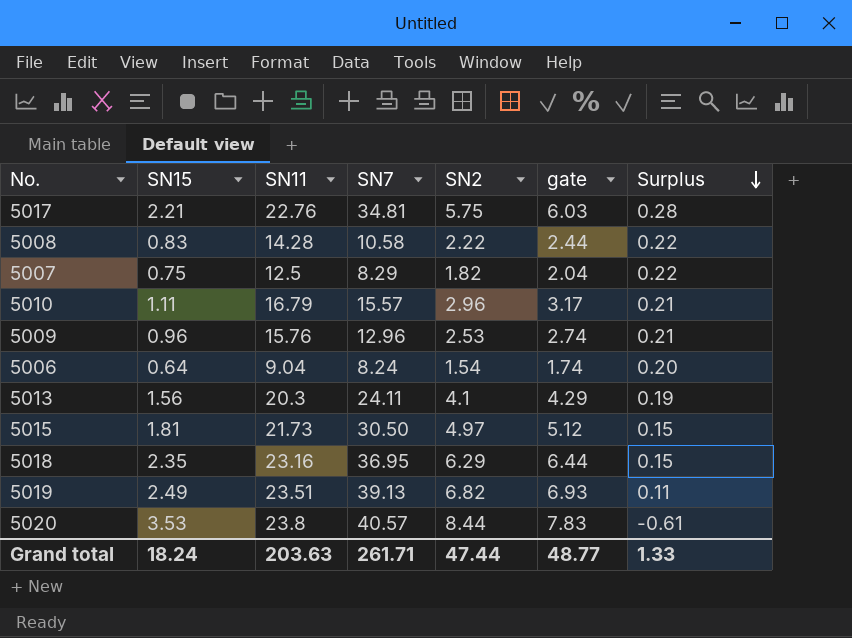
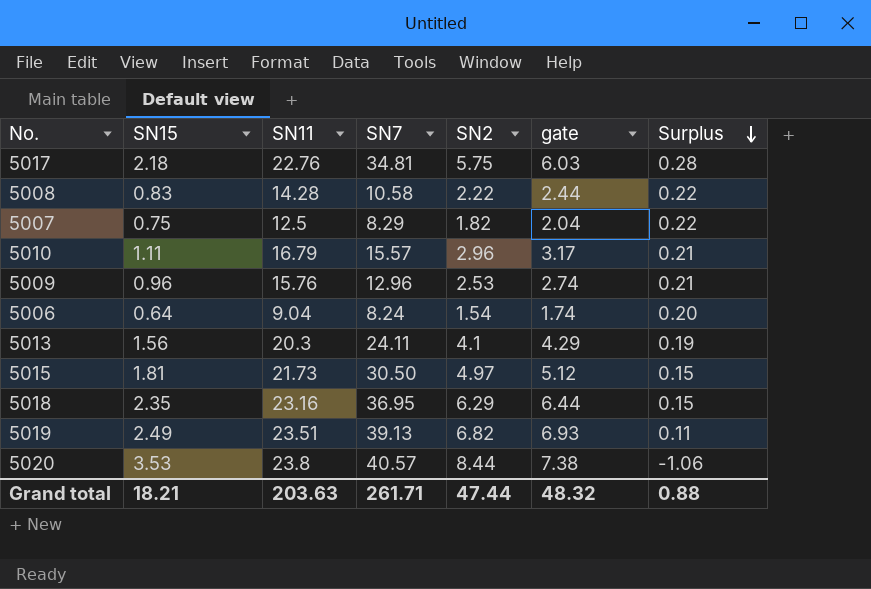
5017 | SN15: 2.21 -> 2.18
5020 | gate: 7.83 -> 7.38
5020 | Surplus: -0.61 -> -1.06
Grand total | SN15: 18.24 -> 18.21
Grand total | gate: 48.77 -> 48.32
Grand total | Surplus: 1.33 -> 0.88

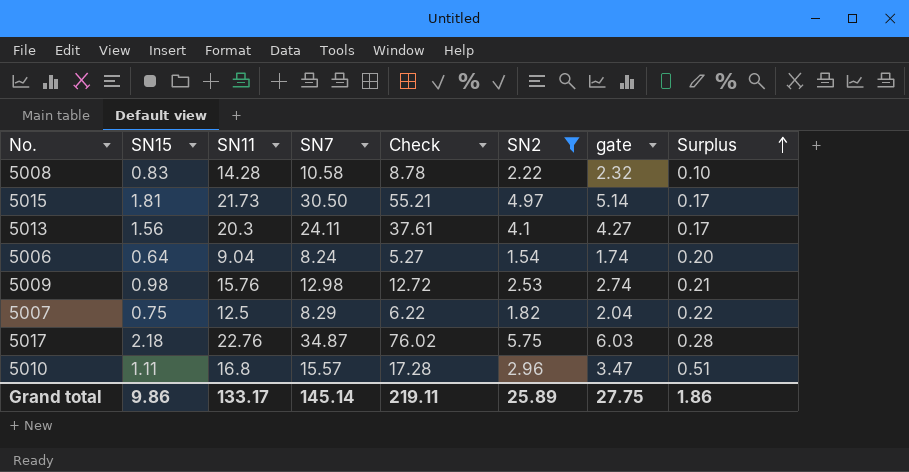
filter: none -> SN2 <= 5.75
row order: Surplus descending -> Surplus ascending
column Check | formula: none -> [SN15] * [SN7]
5008 | gate: 2.44 -> 2.32
5008 | Surplus: 0.22 -> 0.10
5015 | gate: 5.12 -> 5.14
5015 | Surplus: 0.15 -> 0.17
5013 | gate: 4.29 -> 4.27
5013 | Surplus: 0.19 -> 0.17
5009 | SN15: 0.96 -> 0.98
5009 | SN7: 12.96 -> 12.98
5017 | SN7: 34.81 -> 34.87
5010 | SN11: 16.79 -> 16.8
5010 | gate: 3.17 -> 3.47
5010 | Surplus: 0.21 -> 0.51
Grand total | SN15: 18.21 -> 9.86
Grand total | SN11: 203.63 -> 133.17
Grand total | SN7: 261.71 -> 145.14
Grand total | SN2: 47.44 -> 25.89
Grand total | gate: 48.32 -> 27.75
Grand total | Surplus: 0.88 -> 1.86

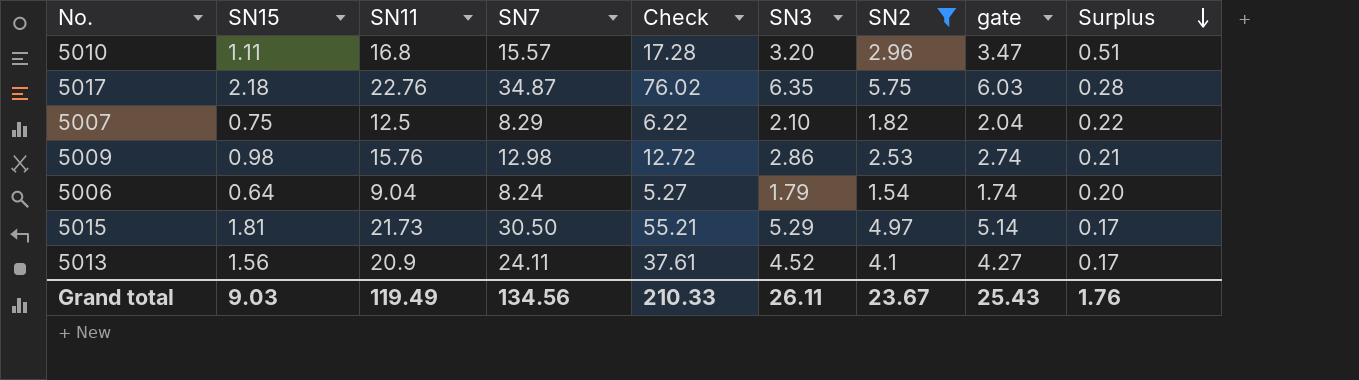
row order: Surplus ascending -> Surplus descending
column SN3 | position: none -> 6
row 5008: 0.83 | 14.28 | 10.58 | 8.78 | 2.22 | 2.32 | 0.10 -> none
5013 | SN11: 20.3 -> 20.9
Grand total | SN15: 9.86 -> 9.03
Grand total | SN11: 133.17 -> 119.49
Grand total | SN7: 145.14 -> 134.56
Grand total | Check: 219.11 -> 210.33
Grand total | SN2: 25.89 -> 23.67
Grand total | gate: 27.75 -> 25.43
Grand total | Surplus: 1.86 -> 1.76

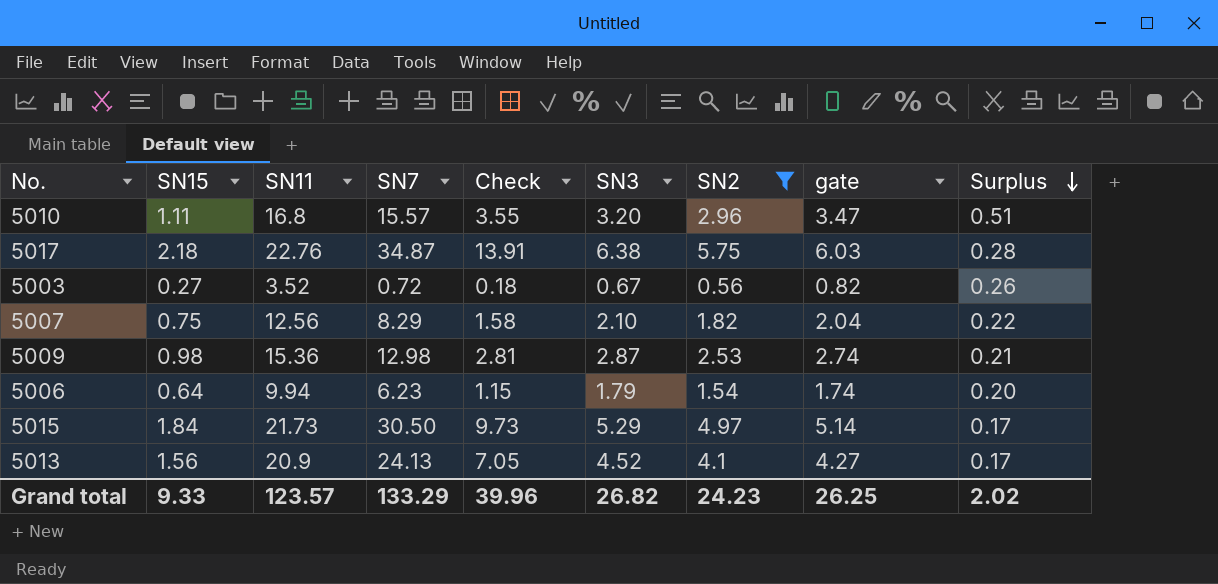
column Check | formula: [SN15] * [SN7] -> [SN15] * [SN3]
5017 | SN3: 6.35 -> 6.38
row 5003: none -> 0.27 | 3.52 | 0.72 | 0.18 | 0.67 | 0.56 | 0.82 | 0.26
5007 | SN11: 12.5 -> 12.56
5009 | SN11: 15.76 -> 15.36
5009 | SN3: 2.86 -> 2.87
5006 | SN11: 9.04 -> 9.94
5006 | SN7: 8.24 -> 6.23
5015 | SN15: 1.81 -> 1.84
5013 | SN7: 24.11 -> 24.13
Grand total | SN15: 9.03 -> 9.33
Grand total | SN11: 119.49 -> 123.57
Grand total | SN7: 134.56 -> 133.29
Grand total | Check: 210.33 -> 39.96
Grand total | SN3: 26.11 -> 26.82
Grand total | SN2: 23.67 -> 24.23
Grand total | gate: 25.43 -> 26.25
Grand total | Surplus: 1.76 -> 2.02

